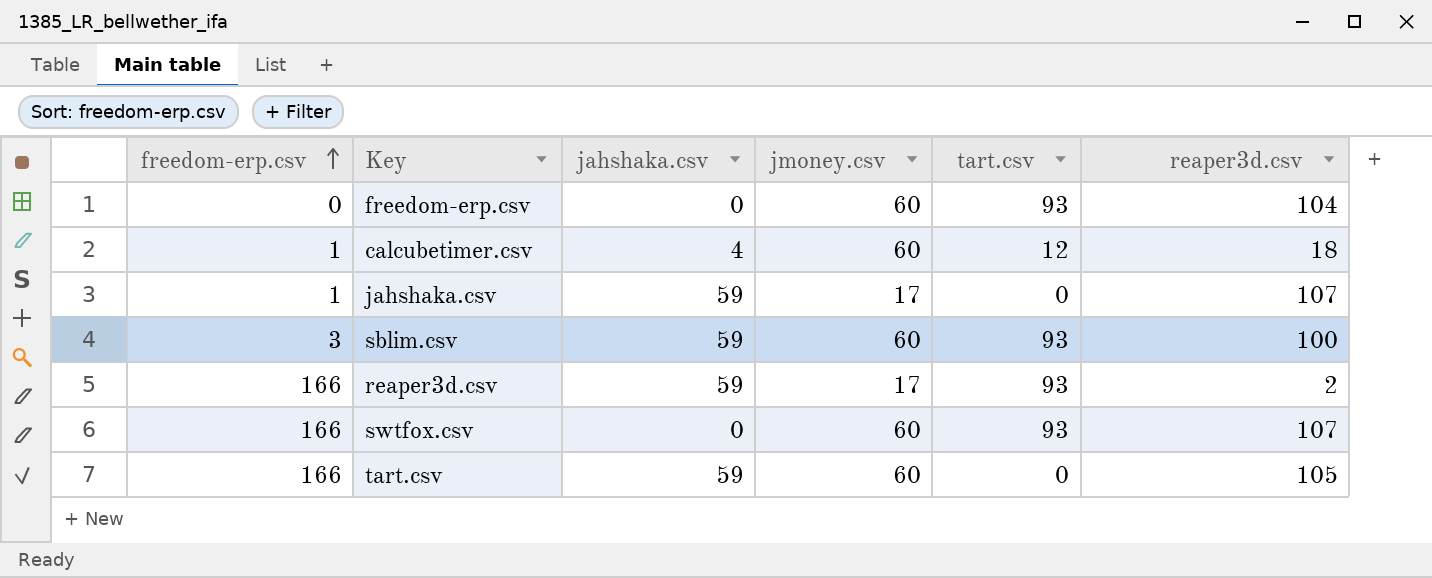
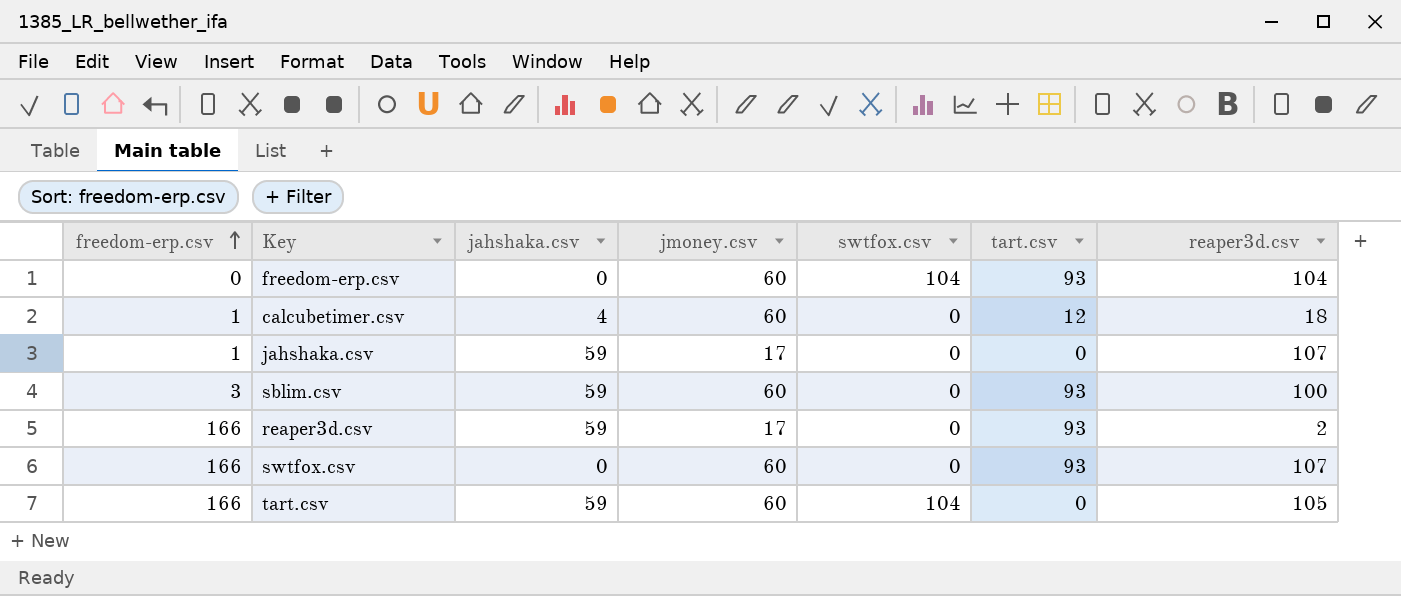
column swtfox.csv | position: none -> 5

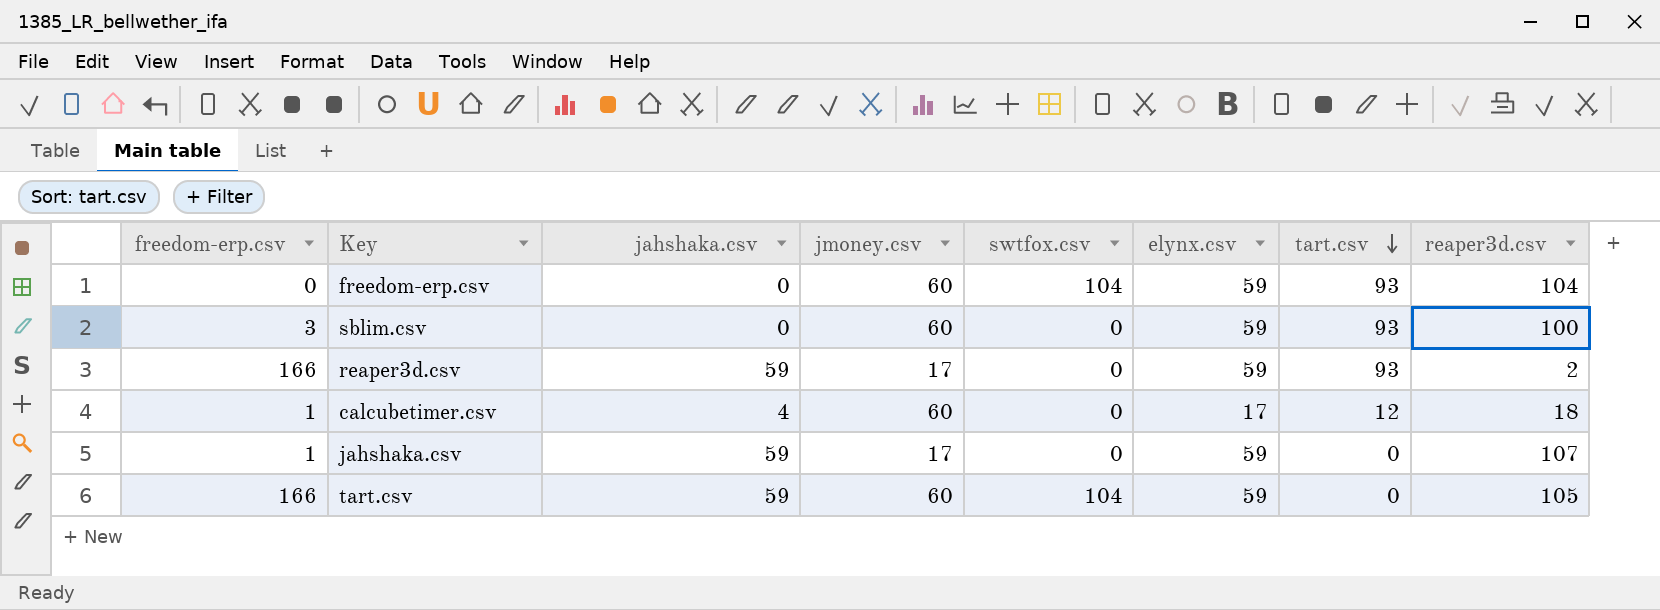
row order: freedom-erp.csv ascending -> tart.csv descending
column elynx.csv | position: none -> 6
row swtfox.csv: 166 | 0 | 60 | 0 | 93 | 107 -> none
sblim.csv | jahshaka.csv: 59 -> 0

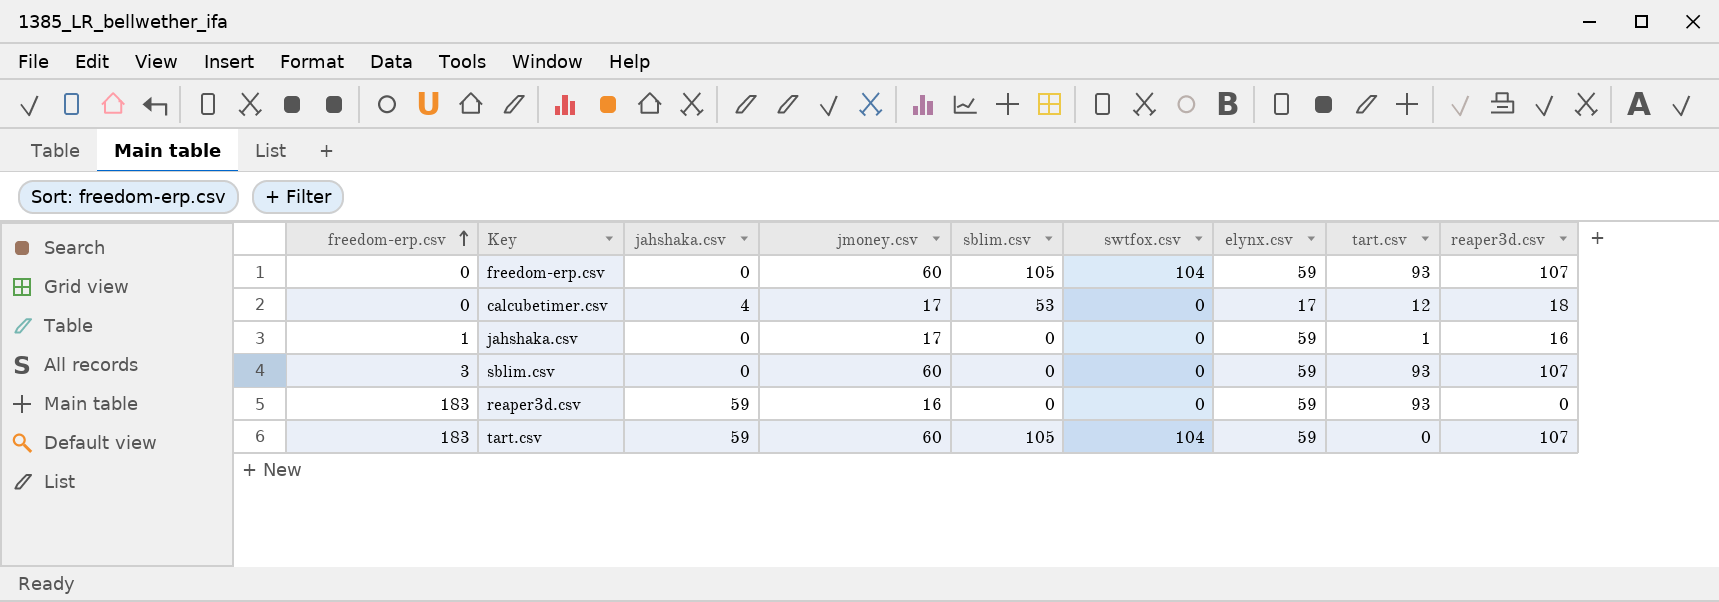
row order: tart.csv descending -> freedom-erp.csv ascending
column sblim.csv | position: none -> 5
freedom-erp.csv | reaper3d.csv: 104 -> 107
calcubetimer.csv | freedom-erp.csv: 1 -> 0
calcubetimer.csv | jmoney.csv: 60 -> 17
jahshaka.csv | jahshaka.csv: 59 -> 0
jahshaka.csv | tart.csv: 0 -> 1
jahshaka.csv | reaper3d.csv: 107 -> 16
sblim.csv | reaper3d.csv: 100 -> 107
reaper3d.csv | freedom-erp.csv: 166 -> 183
reaper3d.csv | jmoney.csv: 17 -> 16
reaper3d.csv | reaper3d.csv: 2 -> 0
tart.csv | freedom-erp.csv: 166 -> 183
tart.csv | reaper3d.csv: 105 -> 107

